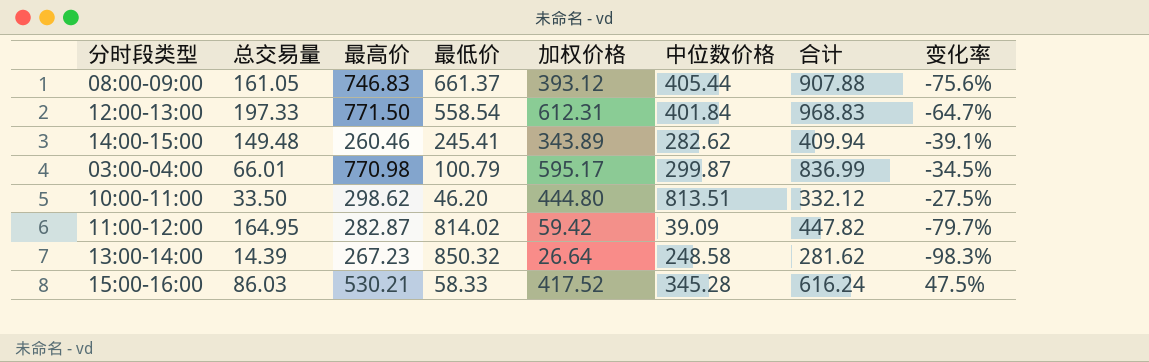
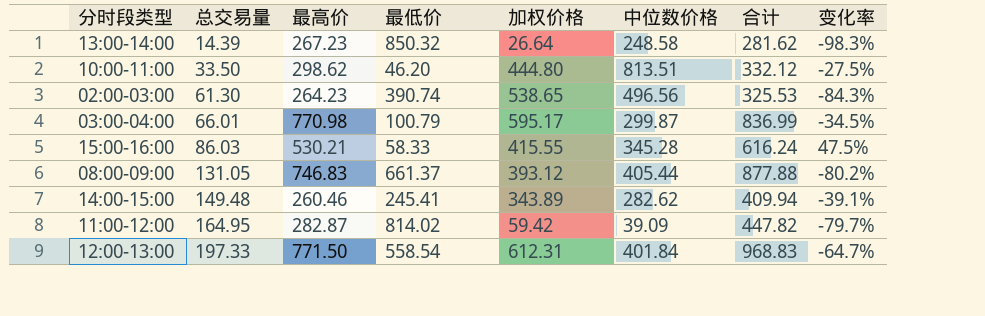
row order: none -> 总交易量 ascending
row 02:00-03:00: none -> 61.30 | 264.23 | 390.74 | 538.65 | 496.56 | 325.53 | -84.3%
15:00-16:00 | 加权价格: 417.52 -> 415.55
08:00-09:00 | 总交易量: 161.05 -> 131.05
08:00-09:00 | 合计: 907.88 -> 877.88
08:00-09:00 | 变化率: -75.6% -> -80.2%

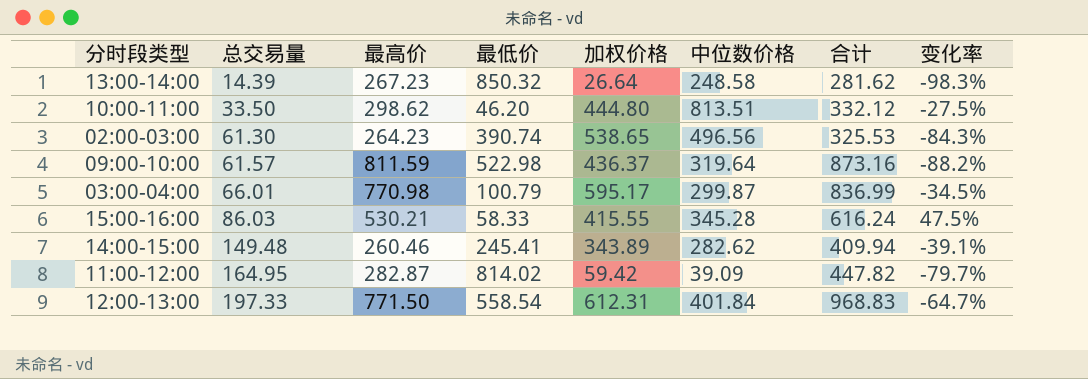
row 08:00-09:00: 131.05 | 746.83 | 661.37 | 393.12 | 405.44 | 877.88 | -80.2% -> none
row 09:00-10:00: none -> 61.57 | 811.59 | 522.98 | 436.37 | 319.64 | 873.16 | -88.2%

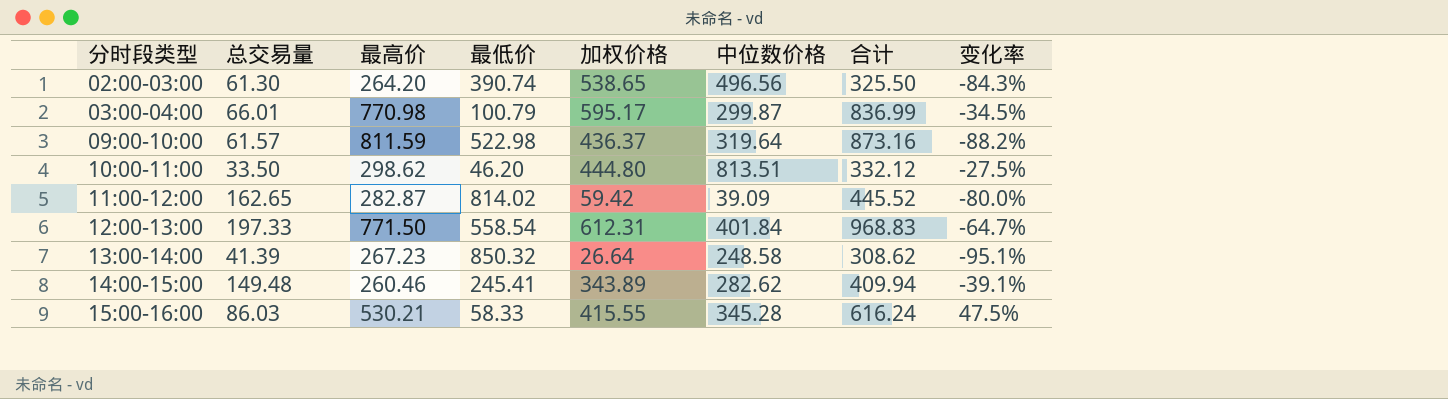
row order: 总交易量 ascending -> 分时段类型 ascending
02:00-03:00 | 最高价: 264.23 -> 264.20
02:00-03:00 | 合计: 325.53 -> 325.50
11:00-12:00 | 总交易量: 164.95 -> 162.65
11:00-12:00 | 合计: 447.82 -> 445.52
11:00-12:00 | 变化率: -79.7% -> -80.0%
13:00-14:00 | 总交易量: 14.39 -> 41.39
13:00-14:00 | 合计: 281.62 -> 308.62
13:00-14:00 | 变化率: -98.3% -> -95.1%

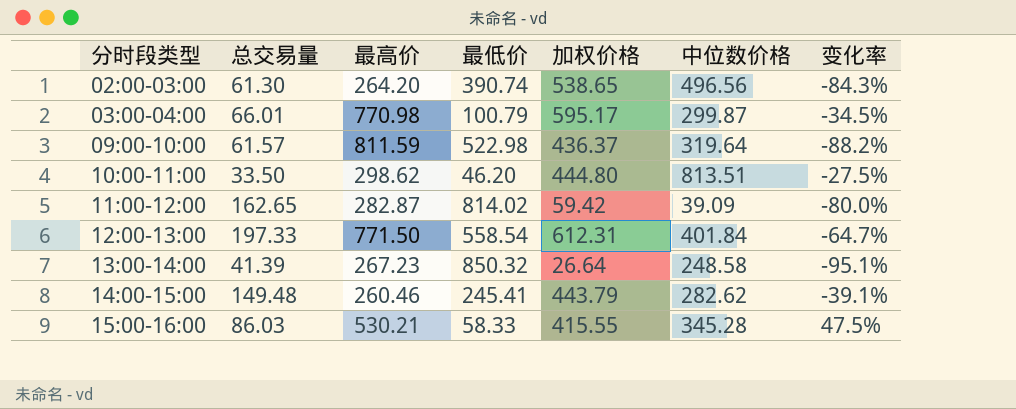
column 合计 | formula: [总交易量] + [最高价] -> none
14:00-15:00 | 加权价格: 343.89 -> 443.79

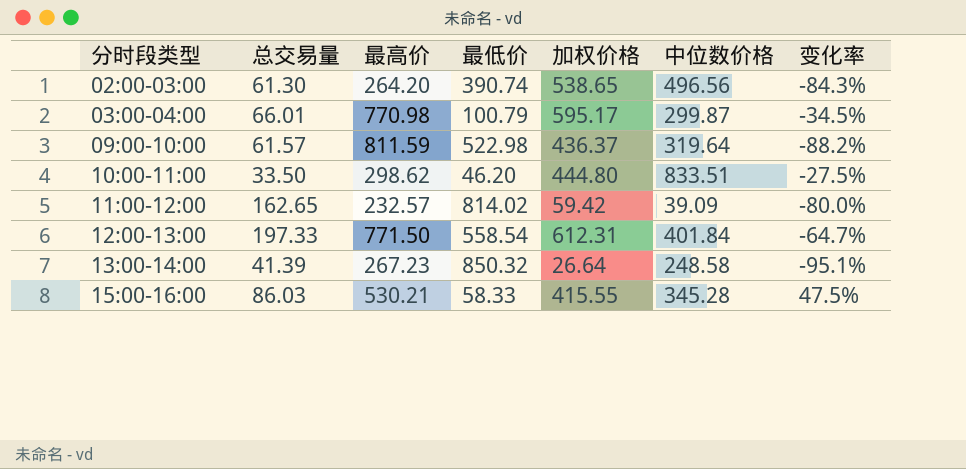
row 14:00-15:00: 149.48 | 260.46 | 245.41 | 443.79 | 282.62 | -39.1% -> none
10:00-11:00 | 中位数价格: 813.51 -> 833.51
11:00-12:00 | 最高价: 282.87 -> 232.57

